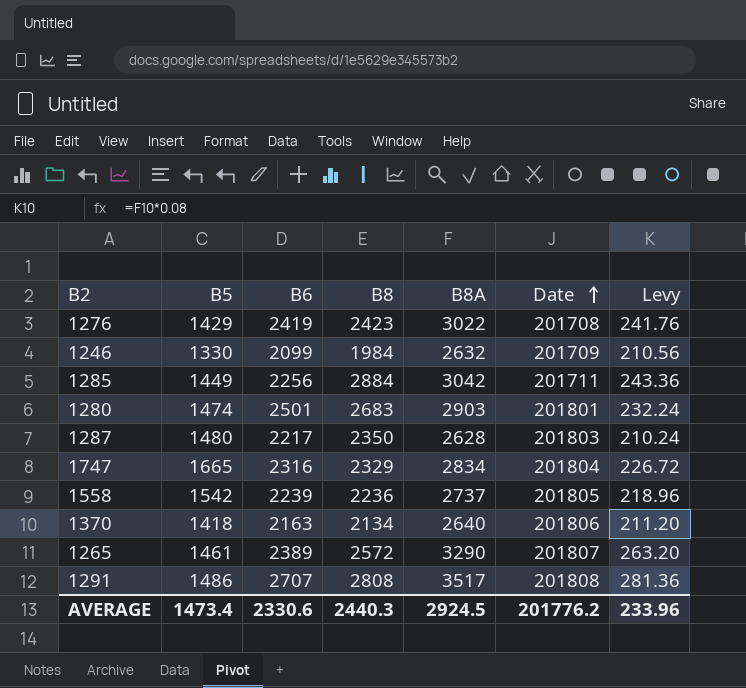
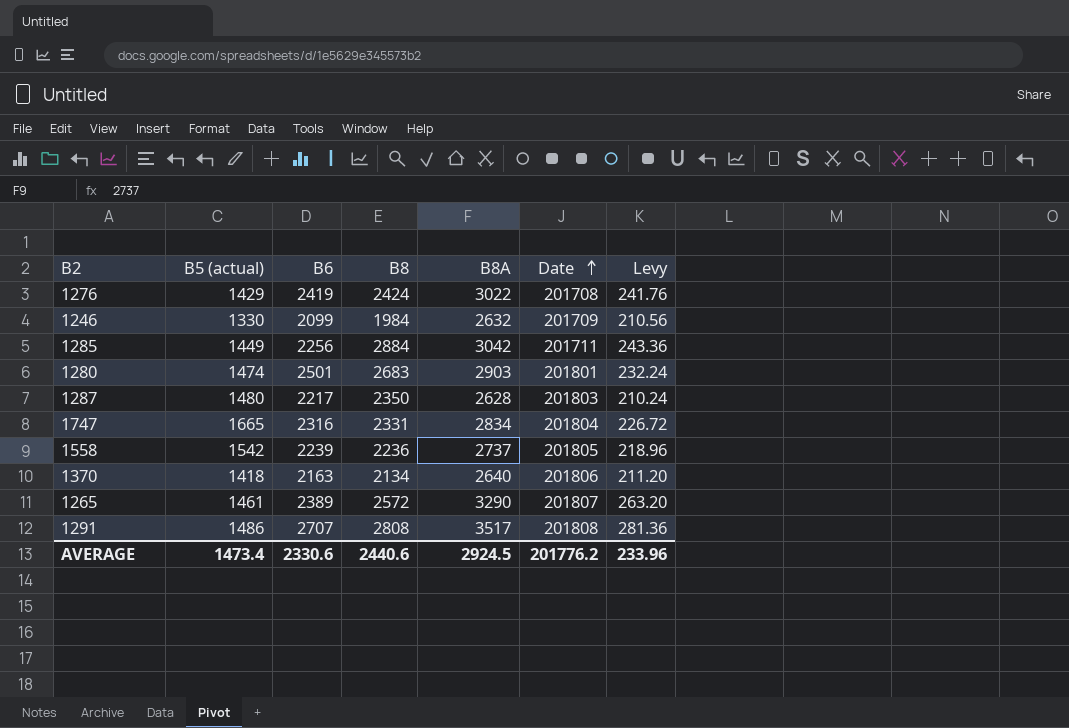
column name: B5 -> B5 (actual)
1276 | B8: 2423 -> 2424
1747 | B8: 2329 -> 2331
AVERAGE | B8: 2440.3 -> 2440.6

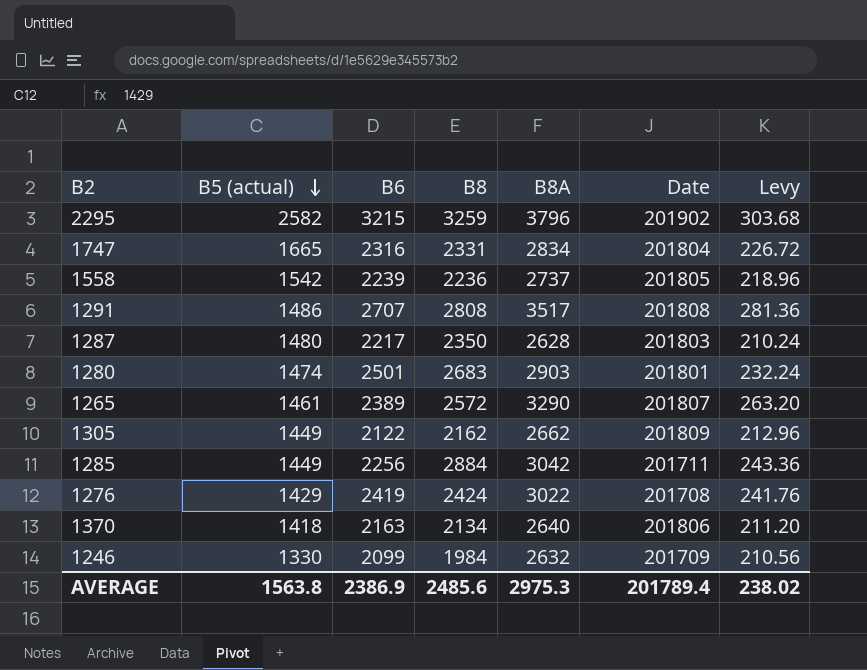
row order: Date ascending -> B5 (actual) descending
row 2295: none -> 2582 | 3215 | 3259 | 3796 | 201902 | 303.68
row 1305: none -> 1449 | 2122 | 2162 | 2662 | 201809 | 212.96
AVERAGE | B5 (actual): 1473.4 -> 1563.8
AVERAGE | B6: 2330.6 -> 2386.9
AVERAGE | B8: 2440.6 -> 2485.6
AVERAGE | B8A: 2924.5 -> 2975.3
AVERAGE | Date: 201776.2 -> 201789.4
AVERAGE | Levy: 233.96 -> 238.02

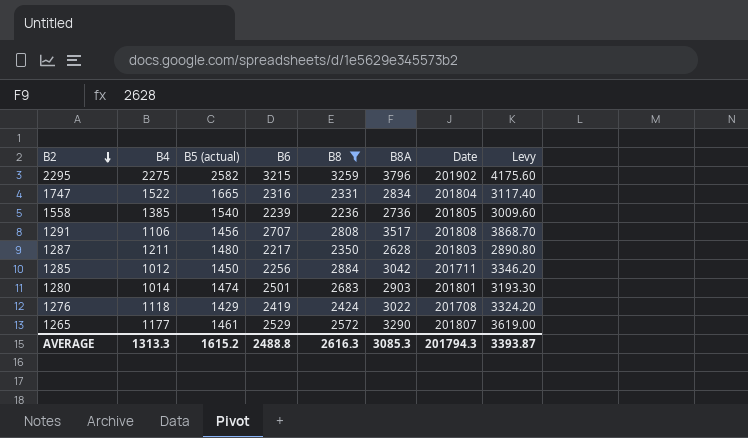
filter: none -> B8 >= 2236
row order: B5 (actual) descending -> B2 descending
column B4 | position: none -> 2
column Levy | formula: [B8A] * 0.08 -> [B8A] * 1.1
1558 | B5 (actual): 1542 -> 1540
1558 | B8A: 2737 -> 2736
1291 | B5 (actual): 1486 -> 1456
1285 | B5 (actual): 1449 -> 1450
1265 | B6: 2389 -> 2529
AVERAGE | B5 (actual): 1563.8 -> 1615.2
AVERAGE | B6: 2386.9 -> 2488.8
AVERAGE | B8: 2485.6 -> 2616.3
AVERAGE | B8A: 2975.3 -> 3085.3
AVERAGE | Date: 201789.4 -> 201794.3
AVERAGE | Levy: 238.02 -> 3393.87

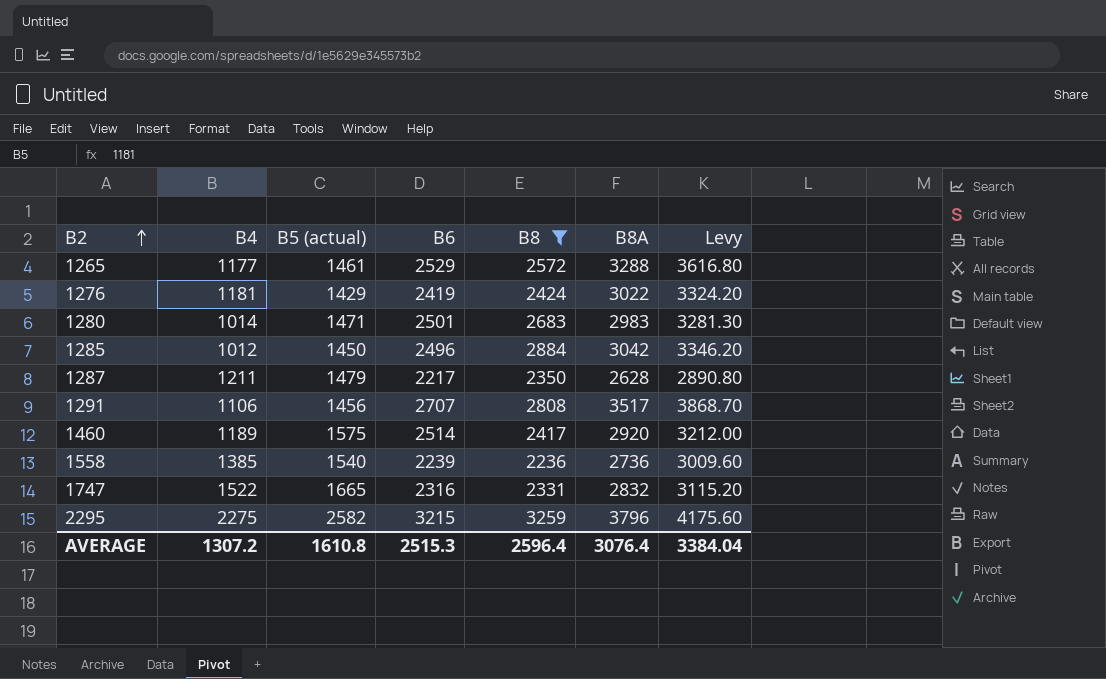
row order: B2 descending -> B2 ascending
column Date | position: 7 -> none
1265 | B8A: 3290 -> 3288
1265 | Levy: 3619.00 -> 3616.80
1276 | B4: 1118 -> 1181
1280 | B5 (actual): 1474 -> 1471
1280 | B8A: 2903 -> 2983
1280 | Levy: 3193.30 -> 3281.30
1285 | B6: 2256 -> 2496
1287 | B5 (actual): 1480 -> 1479
row 1460: none -> 1189 | 1575 | 2514 | 2417 | 2920 | 3212.00
1747 | B8A: 2834 -> 2832
1747 | Levy: 3117.40 -> 3115.20
AVERAGE | B4: 1313.3 -> 1307.2
AVERAGE | B5 (actual): 1615.2 -> 1610.8
AVERAGE | B6: 2488.8 -> 2515.3
AVERAGE | B8: 2616.3 -> 2596.4
AVERAGE | B8A: 3085.3 -> 3076.4
AVERAGE | Levy: 3393.87 -> 3384.04

